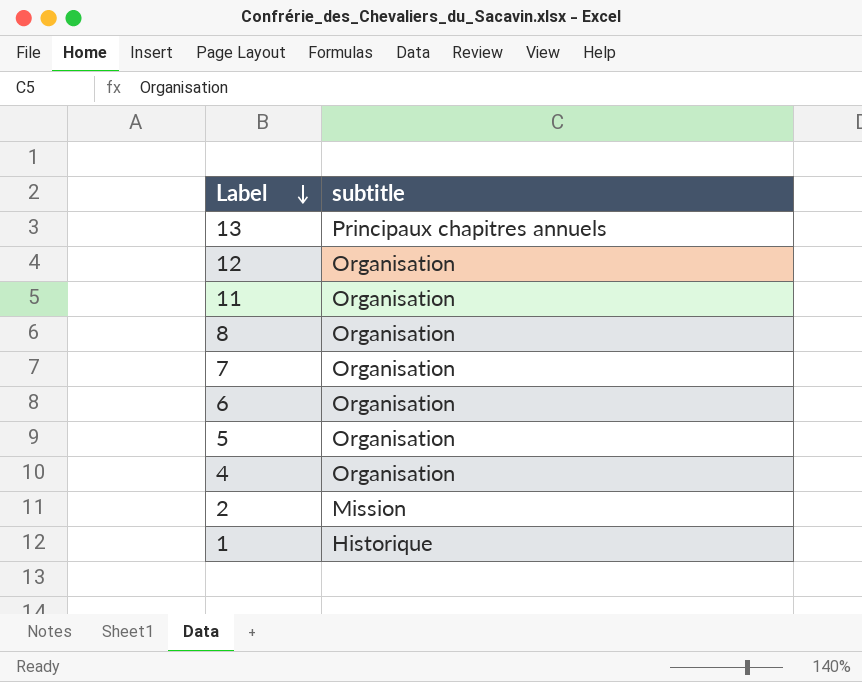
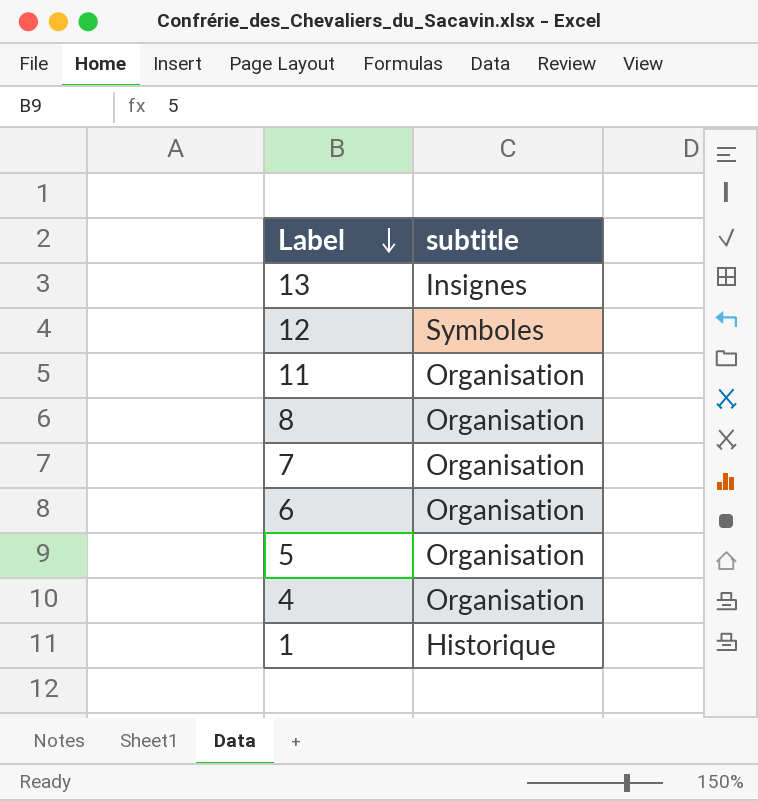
row 2: Mission -> none
13 | subtitle: Principaux chapitres annuels -> Insignes
12 | subtitle: Organisation -> Symboles

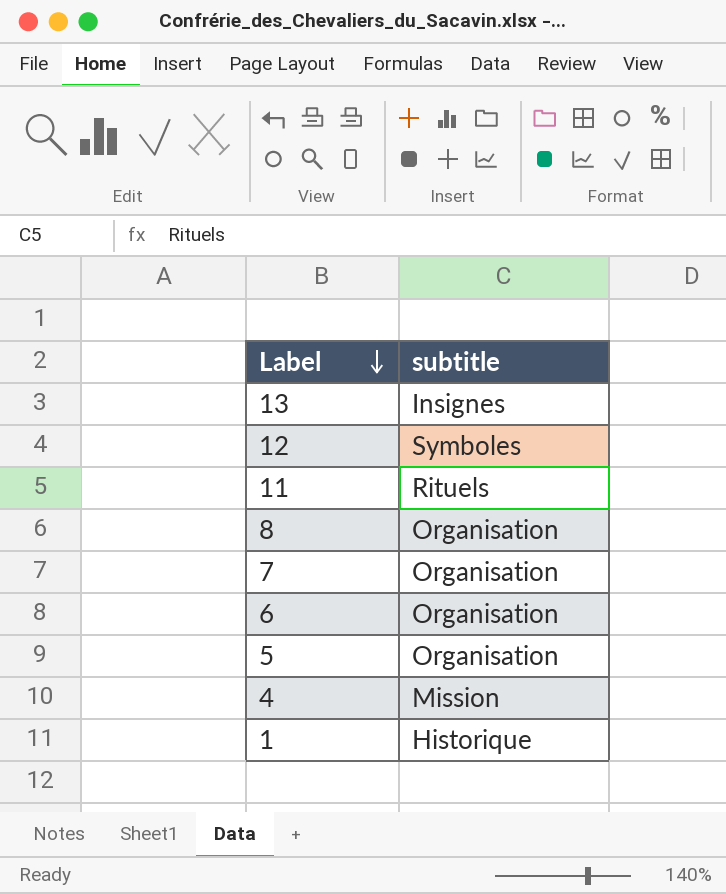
11 | subtitle: Organisation -> Rituels
4 | subtitle: Organisation -> Mission

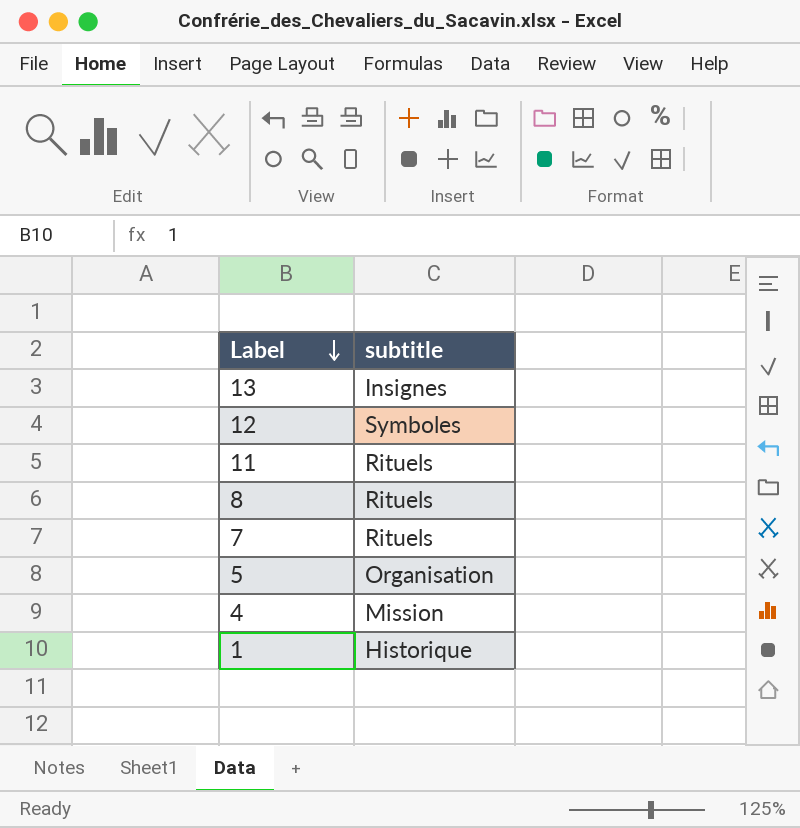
row 6: Organisation -> none
8 | subtitle: Organisation -> Rituels
7 | subtitle: Organisation -> Rituels

